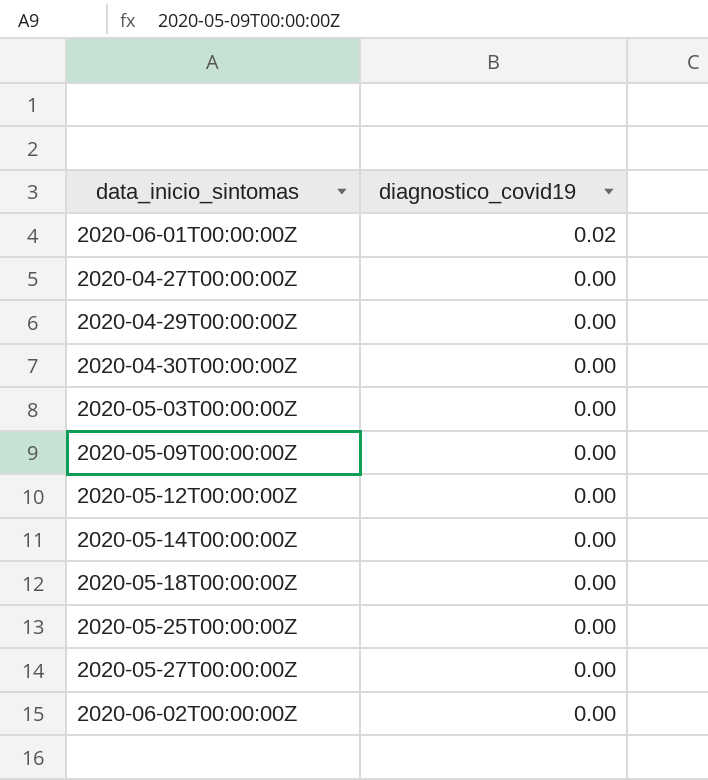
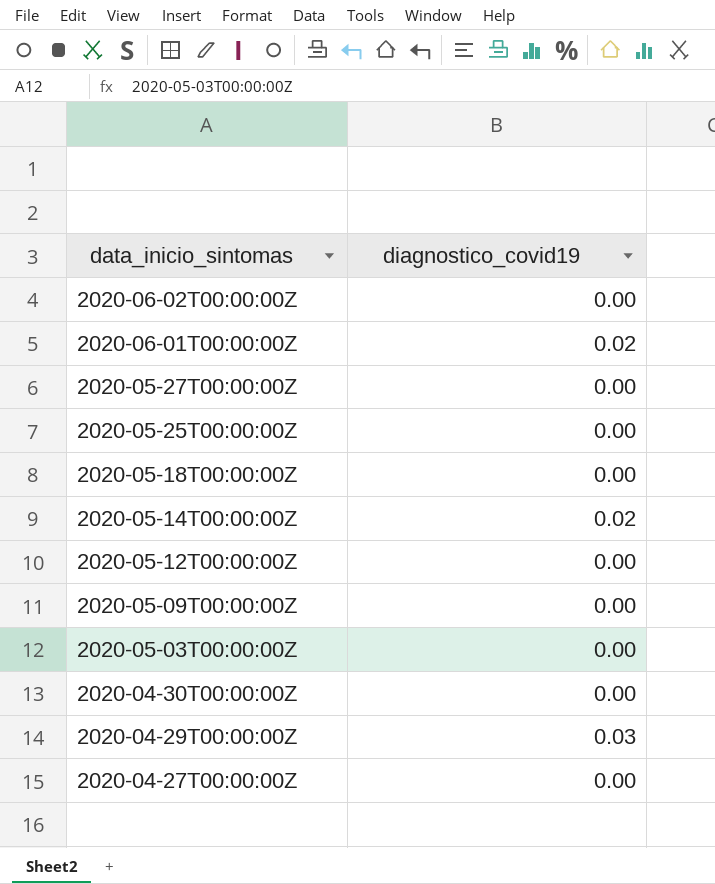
row order: diagnostico_covid19 descending -> data_inicio_sintomas descending
2020-05-14T00:00:00Z | diagnostico_covid19: 0.00 -> 0.02
2020-04-29T00:00:00Z | diagnostico_covid19: 0.00 -> 0.03

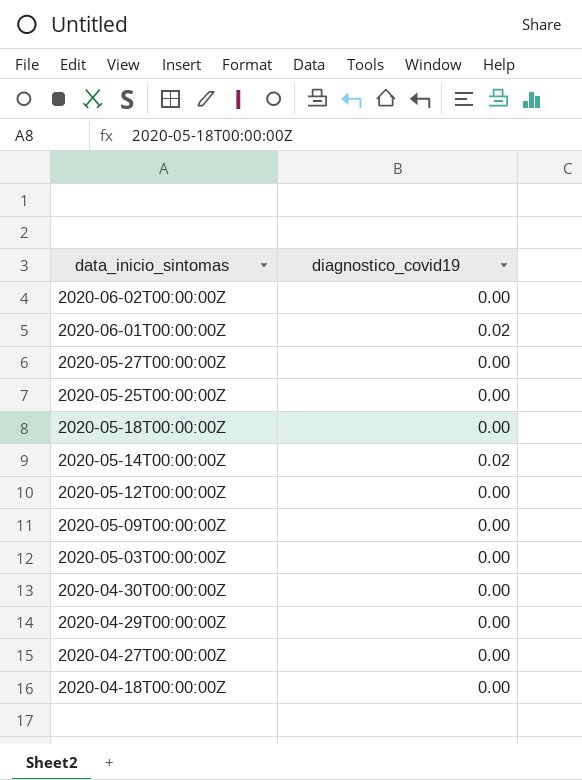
2020-04-29T00:00:00Z | diagnostico_covid19: 0.03 -> 0.00
row 2020-04-18T00:00:00Z: none -> 0.00

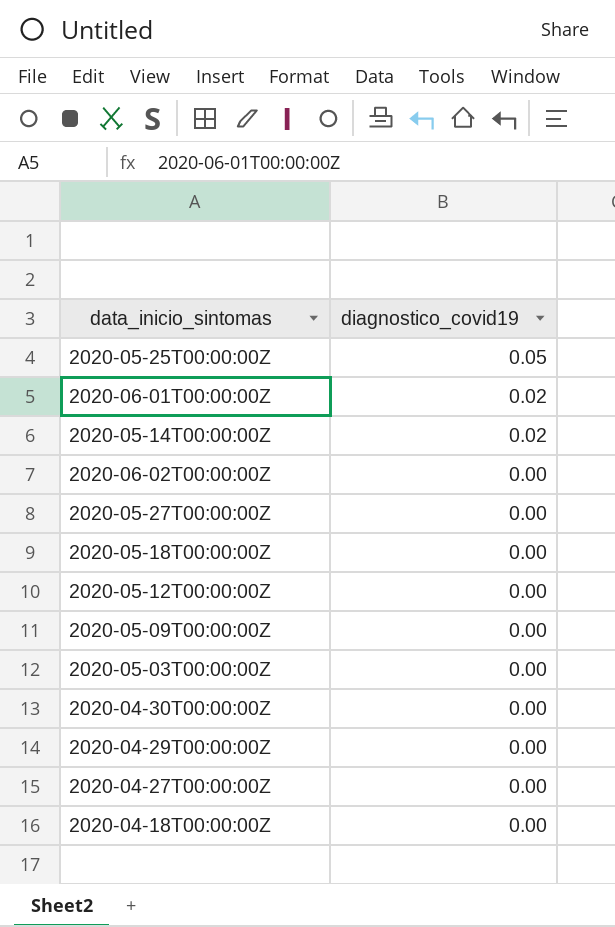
row order: data_inicio_sintomas descending -> diagnostico_covid19 descending
2020-05-25T00:00:00Z | diagnostico_covid19: 0.00 -> 0.05

